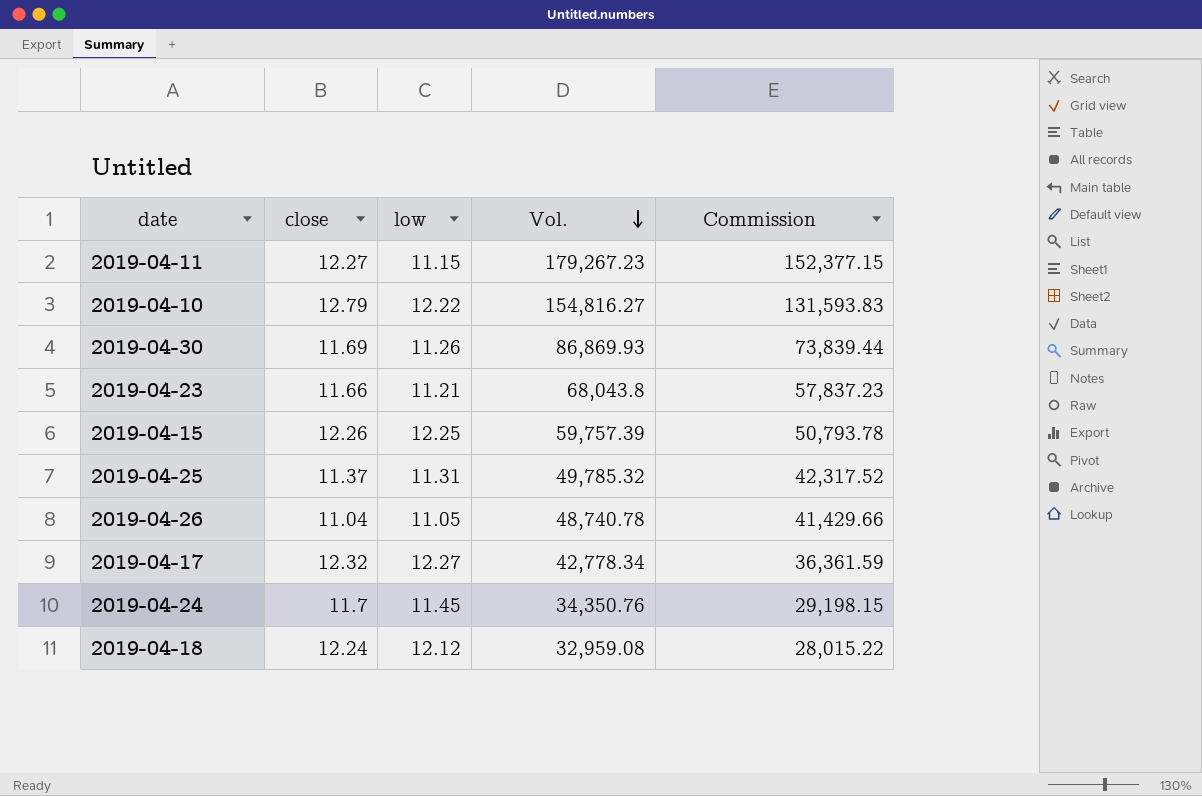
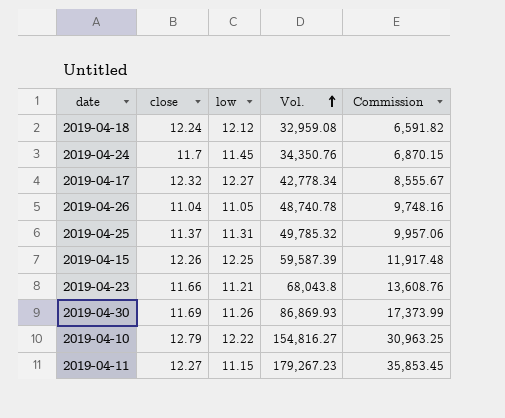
row order: Vol. descending -> Vol. ascending
column Commission | formula: [Vol.] * 0.85 -> [Vol.] * 0.2
2019-04-15 | Vol.: 59,757.39 -> 59,587.39

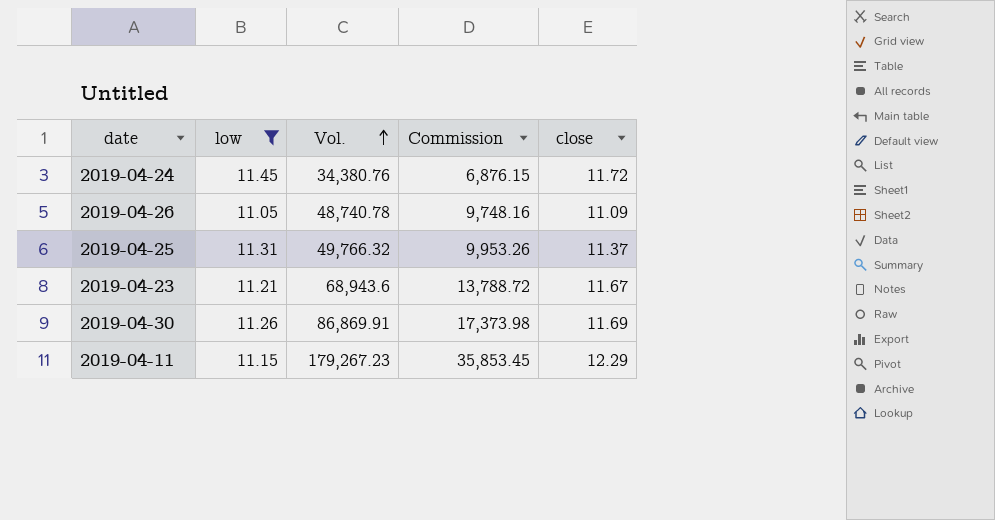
filter: none -> low <= 11.45
column close | position: 2 -> 5
2019-04-24 | Vol.: 34,350.76 -> 34,380.76
2019-04-24 | Commission: 6,870.15 -> 6,876.15
2019-04-24 | close: 11.7 -> 11.72
2019-04-26 | close: 11.04 -> 11.09
2019-04-25 | Vol.: 49,785.32 -> 49,766.32
2019-04-25 | Commission: 9,957.06 -> 9,953.26
2019-04-23 | Vol.: 68,043.8 -> 68,943.6
2019-04-23 | Commission: 13,608.76 -> 13,788.72
2019-04-23 | close: 11.66 -> 11.67
2019-04-30 | Vol.: 86,869.93 -> 86,869.91
2019-04-30 | Commission: 17,373.99 -> 17,373.98
2019-04-11 | close: 12.27 -> 12.29

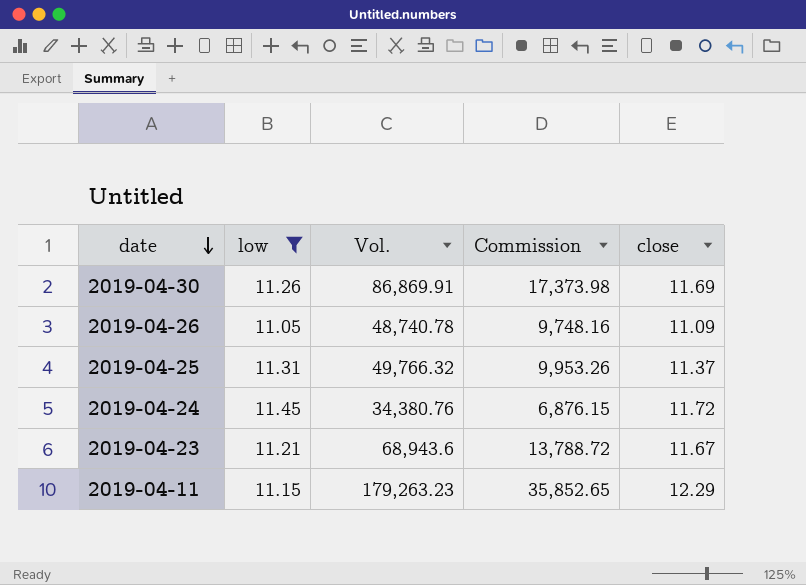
row order: Vol. ascending -> date descending
2019-04-11 | Vol.: 179,267.23 -> 179,263.23
2019-04-11 | Commission: 35,853.45 -> 35,852.65

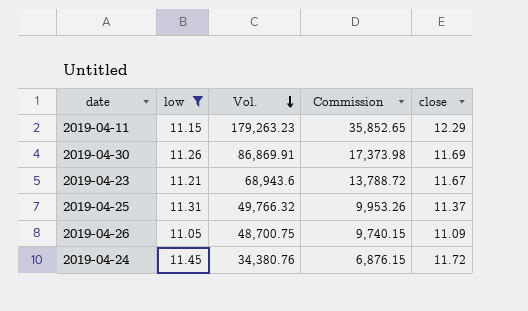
row order: date descending -> Vol. descending
2019-04-26 | Vol.: 48,740.78 -> 48,700.75
2019-04-26 | Commission: 9,748.16 -> 9,740.15

